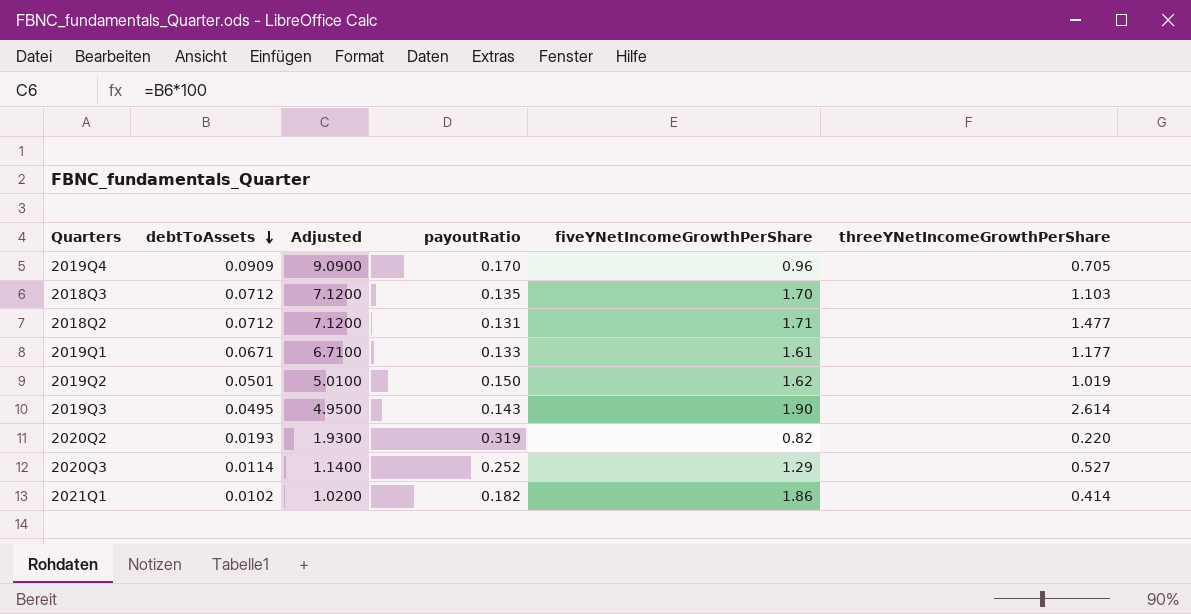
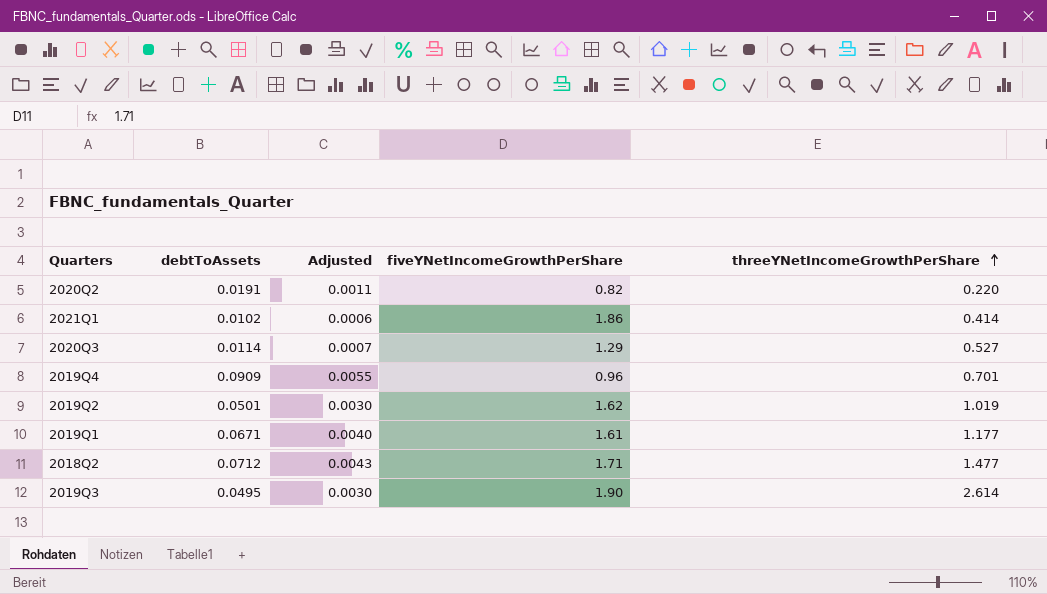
row order: debtToAssets descending -> threeYNetIncomeGrowthPerShare ascending
column payoutRatio | position: 4 -> none
column Adjusted | formula: [debtToAssets] * 100 -> [debtToAssets] * 0.06
row 2018Q3: 0.0712 | 7.1200 | 0.135 | 1.70 | 1.103 -> none
2020Q2 | debtToAssets: 0.0193 -> 0.0191
2019Q4 | threeYNetIncomeGrowthPerShare: 0.705 -> 0.701

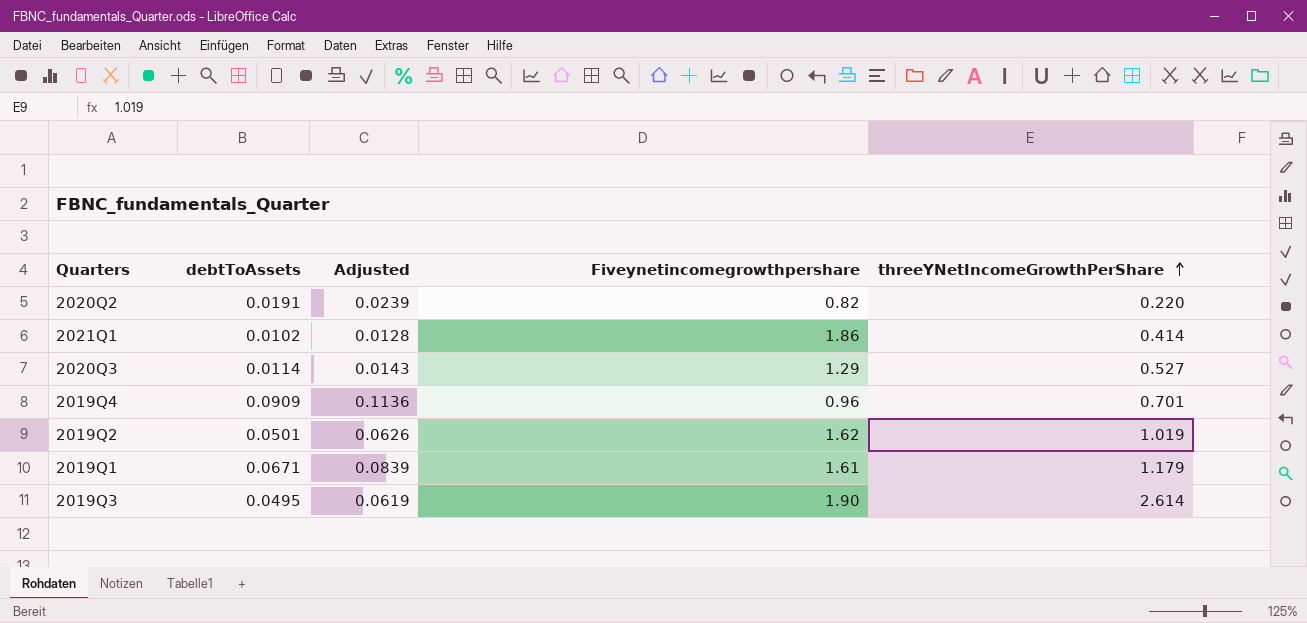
column Adjusted | formula: [debtToAssets] * 0.06 -> [debtToAssets] * 1.25
column name: fiveYNetIncomeGrowthPerShare -> Fiveynetincomegrowthpershare
row 2018Q2: 0.0712 | 0.0043 | 1.71 | 1.477 -> none
2019Q1 | threeYNetIncomeGrowthPerShare: 1.177 -> 1.179

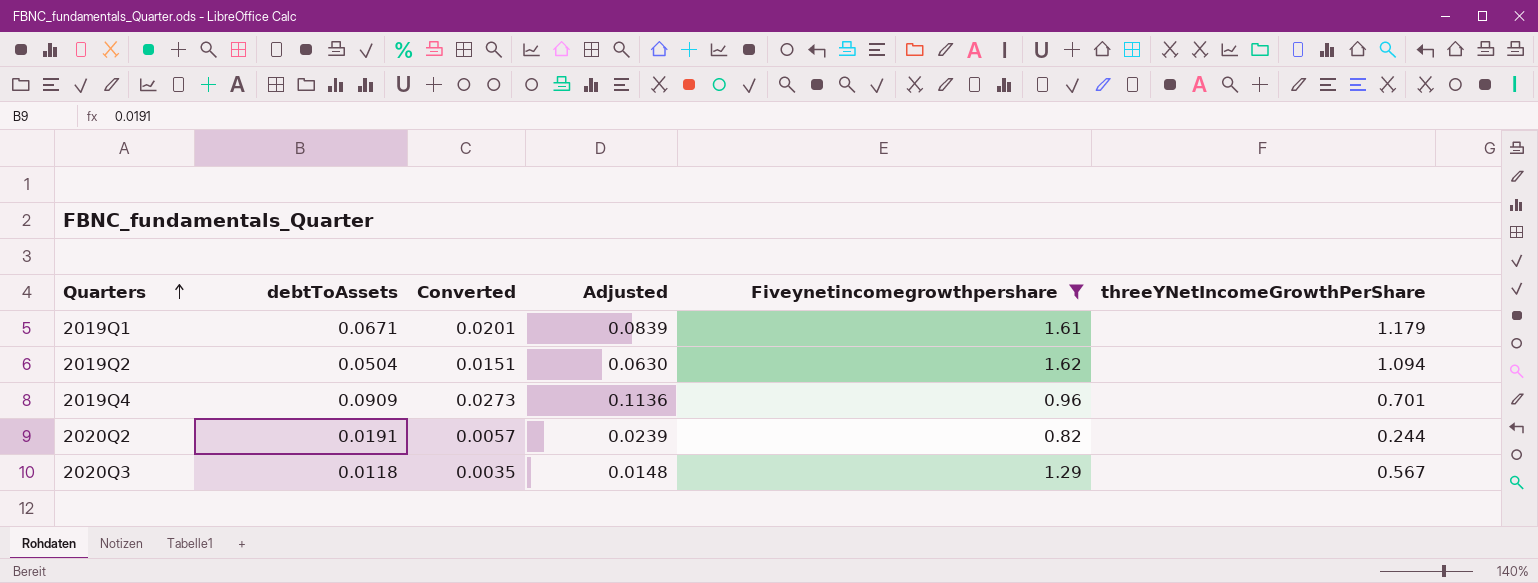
filter: none -> Fiveynetincomegrowthpershare <= 1.62
row order: threeYNetIncomeGrowthPerShare ascending -> Quarters ascending
column Converted | formula: none -> [debtToAssets] * 0.3
2019Q2 | debtToAssets: 0.0501 -> 0.0504
2019Q2 | Adjusted: 0.0626 -> 0.0630
2019Q2 | threeYNetIncomeGrowthPerShare: 1.019 -> 1.094
2020Q2 | threeYNetIncomeGrowthPerShare: 0.220 -> 0.244
2020Q3 | debtToAssets: 0.0114 -> 0.0118
2020Q3 | Adjusted: 0.0143 -> 0.0148
2020Q3 | threeYNetIncomeGrowthPerShare: 0.527 -> 0.567

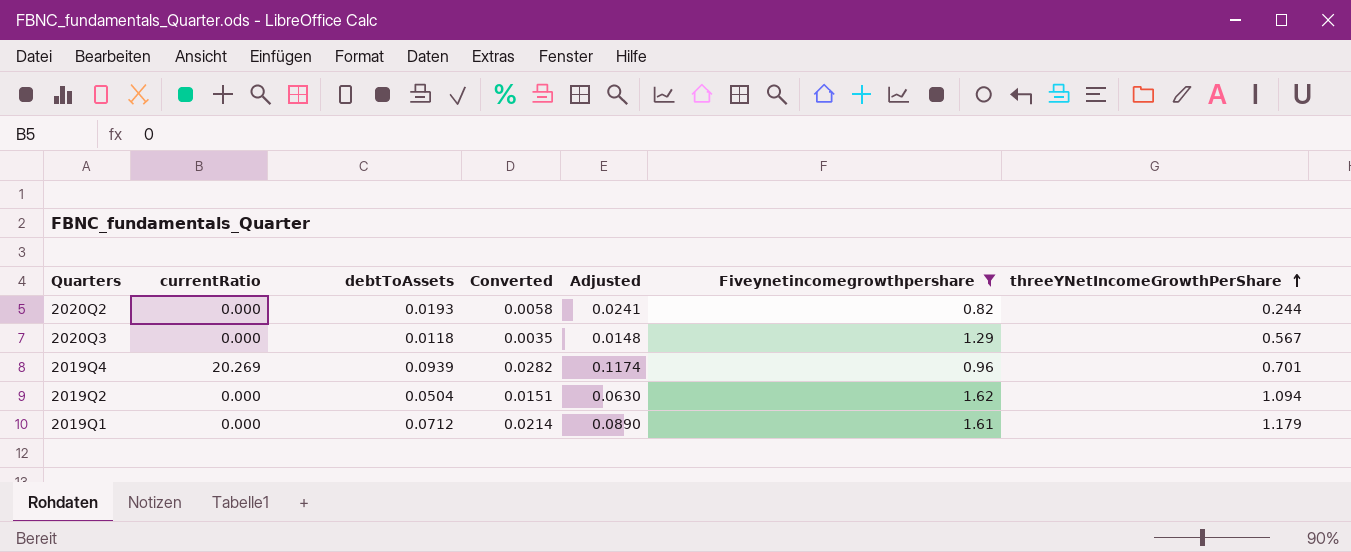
row order: Quarters ascending -> threeYNetIncomeGrowthPerShare ascending
column currentRatio | position: none -> 2
2020Q2 | debtToAssets: 0.0191 -> 0.0193
2020Q2 | Converted: 0.0057 -> 0.0058
2020Q2 | Adjusted: 0.0239 -> 0.0241
2019Q4 | debtToAssets: 0.0909 -> 0.0939
2019Q4 | Converted: 0.0273 -> 0.0282
2019Q4 | Adjusted: 0.1136 -> 0.1174
2019Q1 | debtToAssets: 0.0671 -> 0.0712
2019Q1 | Converted: 0.0201 -> 0.0214
2019Q1 | Adjusted: 0.0839 -> 0.0890

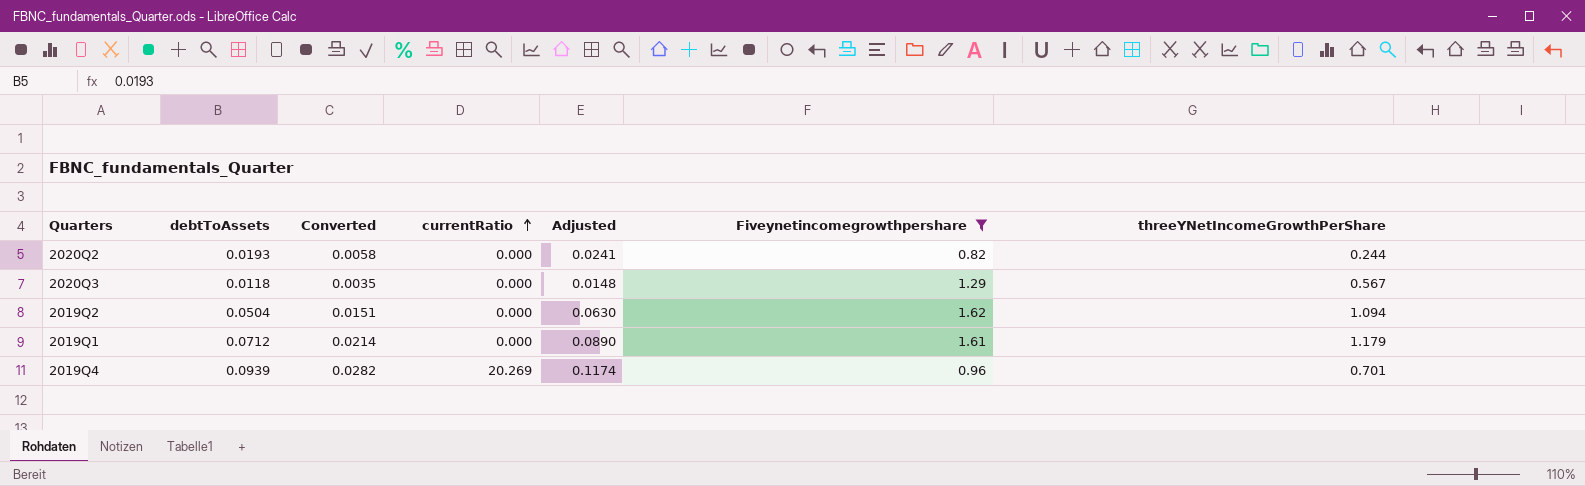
row order: threeYNetIncomeGrowthPerShare ascending -> currentRatio ascending
column currentRatio | position: 2 -> 4

